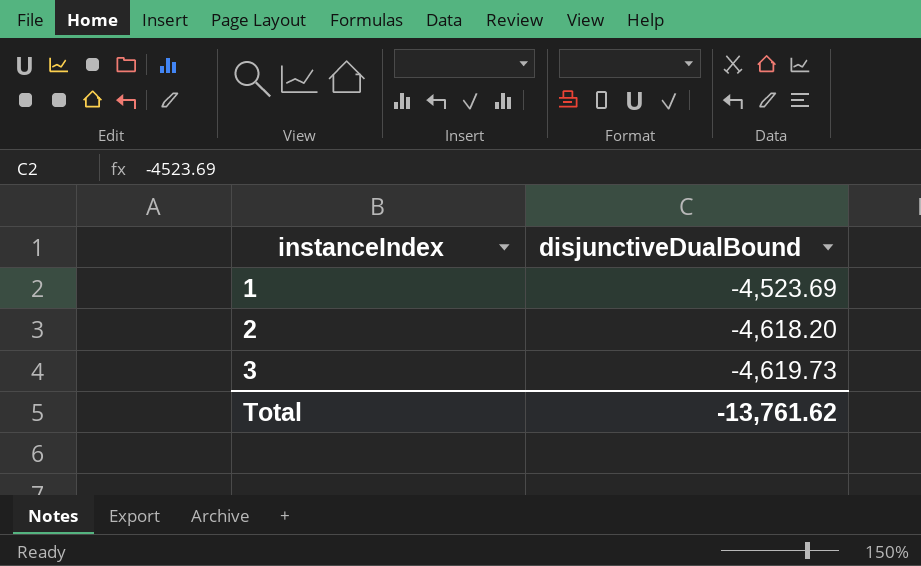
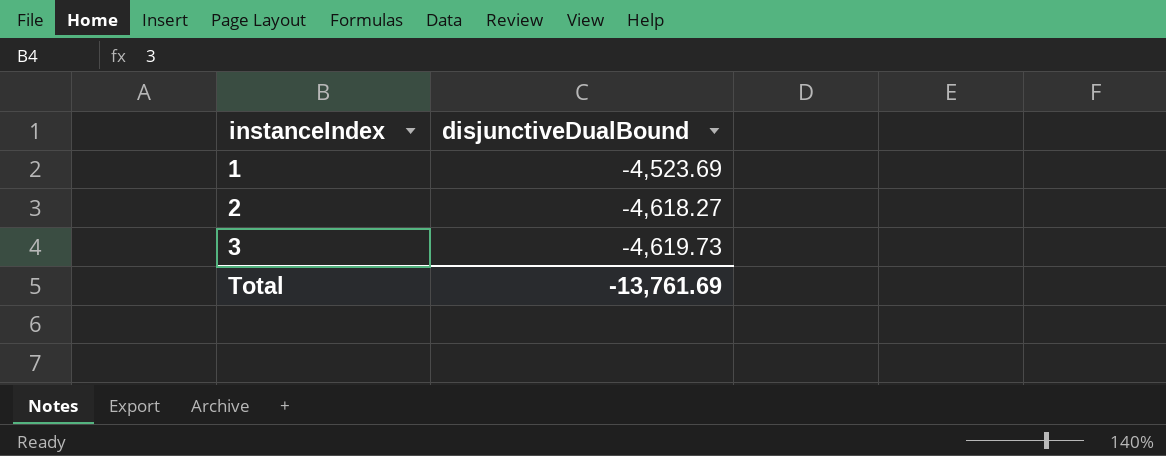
2 | disjunctiveDualBound: -4,618.20 -> -4,618.27
Total | disjunctiveDualBound: -13,761.62 -> -13,761.69

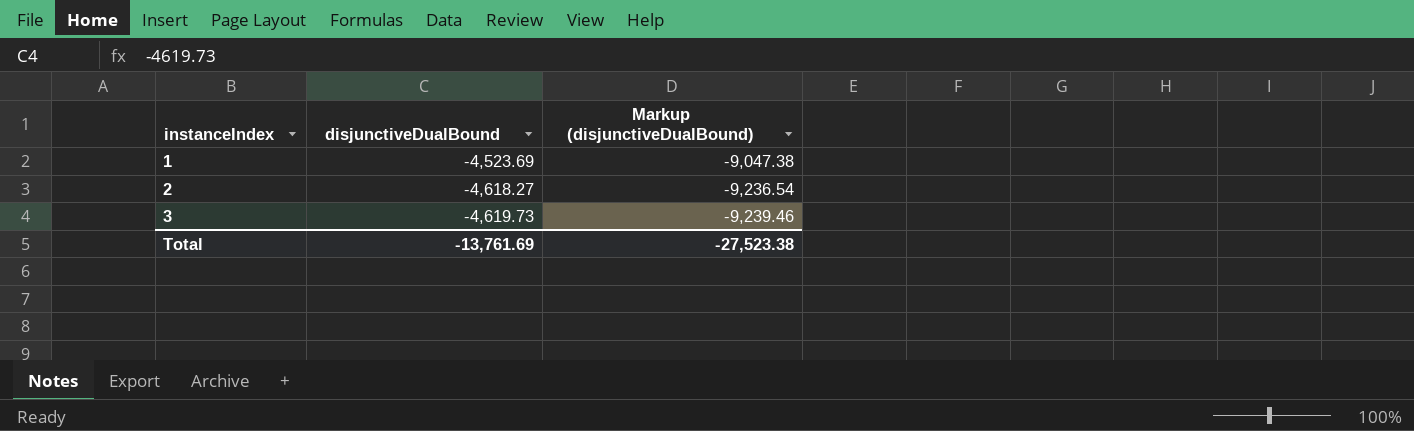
column Markup (disjunctiveDualBound) | formula: none -> [disjunctiveDualBound] * 2

